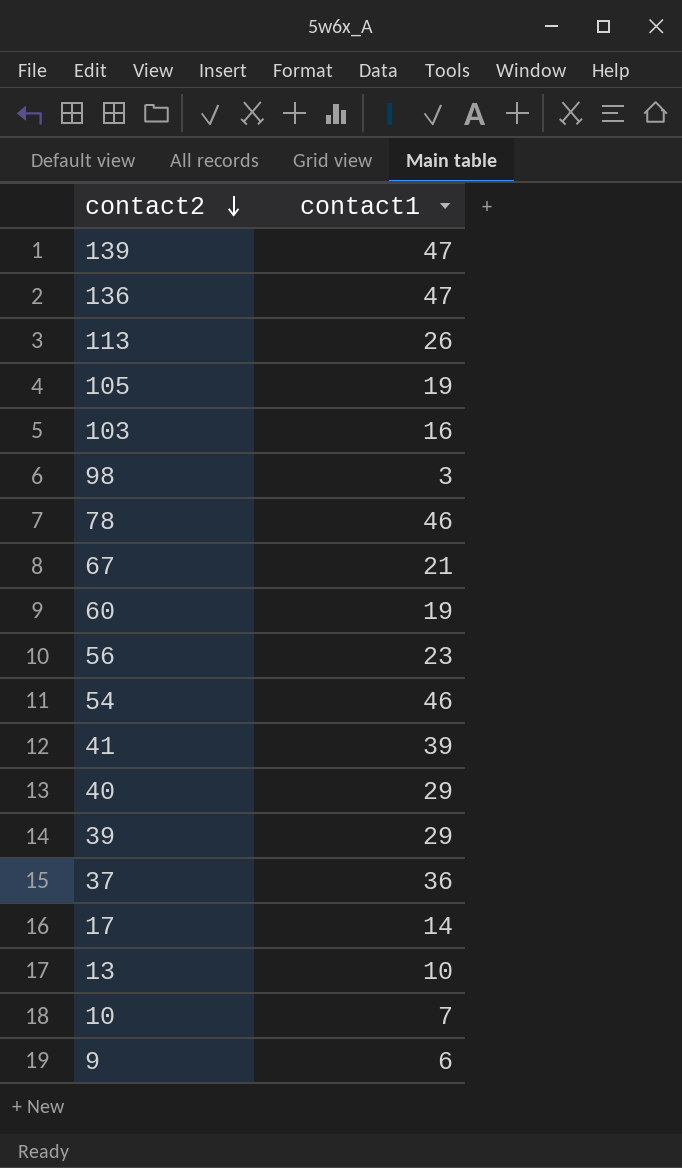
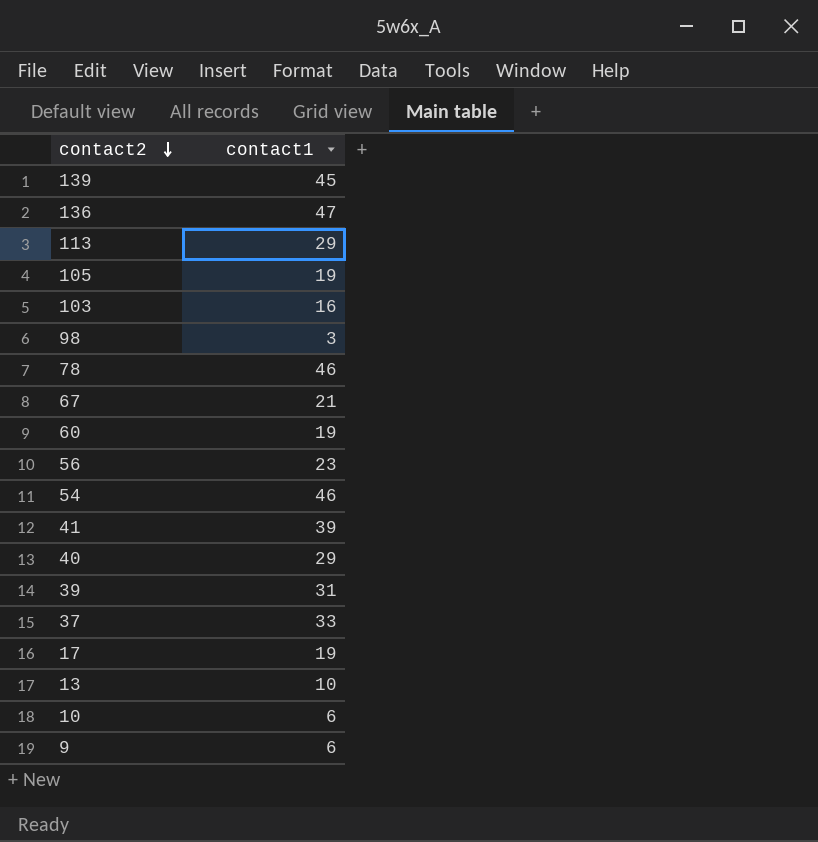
139 | contact1: 47 -> 45
113 | contact1: 26 -> 29
39 | contact1: 29 -> 31
37 | contact1: 36 -> 33
17 | contact1: 14 -> 19
10 | contact1: 7 -> 6

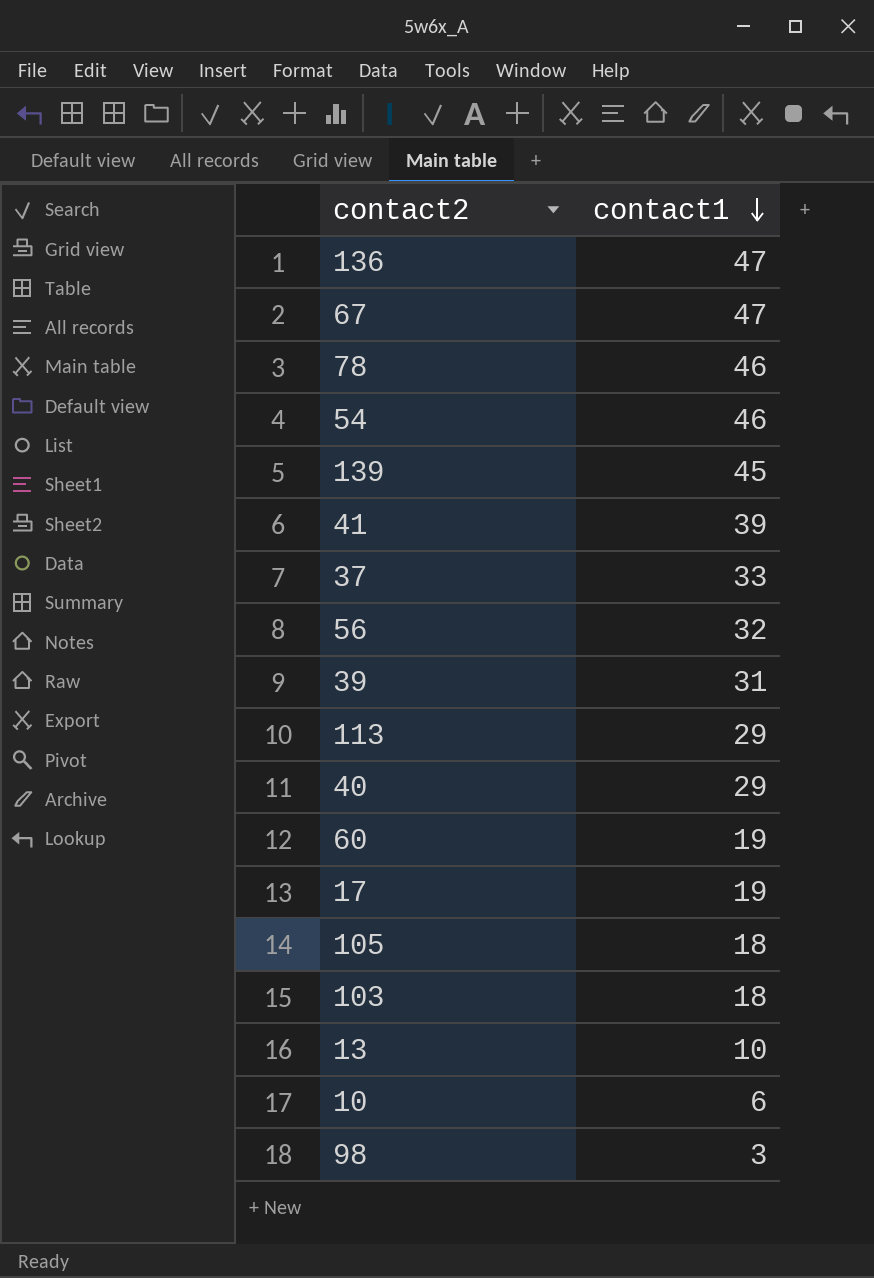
row order: contact2 descending -> contact1 descending
row 9: 6 -> none
67 | contact1: 21 -> 47
56 | contact1: 23 -> 32
105 | contact1: 19 -> 18
103 | contact1: 16 -> 18

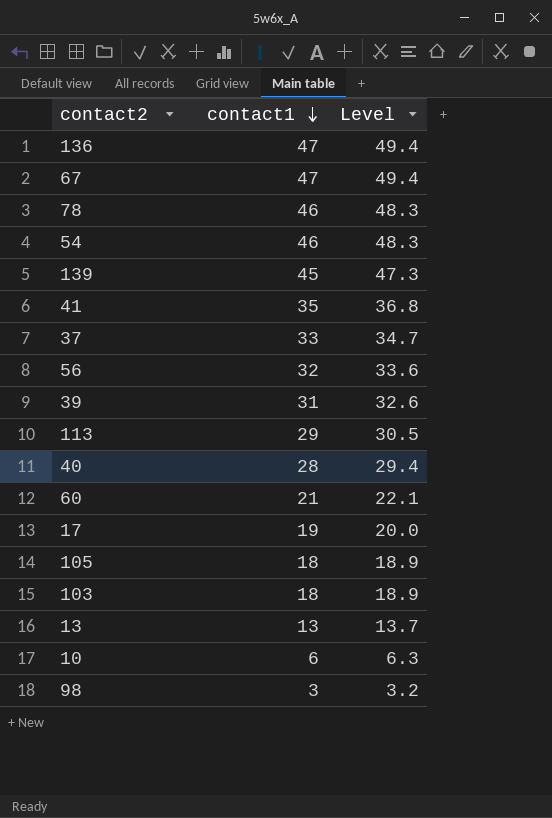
column Level | formula: none -> [contact1] * 1.05
41 | contact1: 39 -> 35
40 | contact1: 29 -> 28
60 | contact1: 19 -> 21
13 | contact1: 10 -> 13

